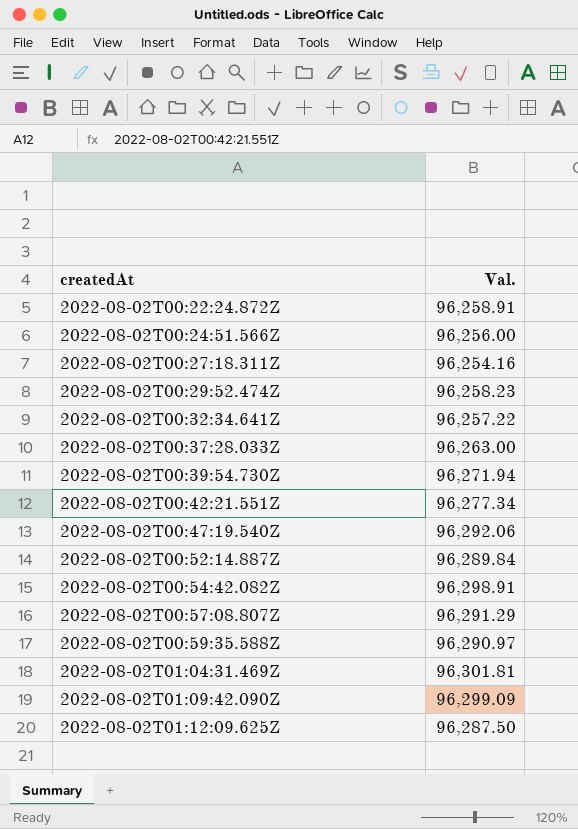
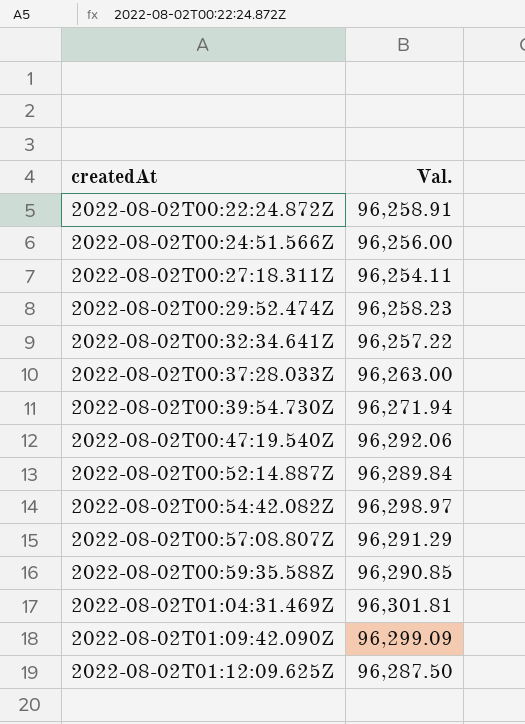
row 2022-08-02T00:42:21.551Z: 96,277.34 -> none
2022-08-02T00:27:18.311Z | Val.: 96,254.16 -> 96,254.11
2022-08-02T00:54:42.082Z | Val.: 96,298.91 -> 96,298.97
2022-08-02T00:59:35.588Z | Val.: 96,290.97 -> 96,290.85

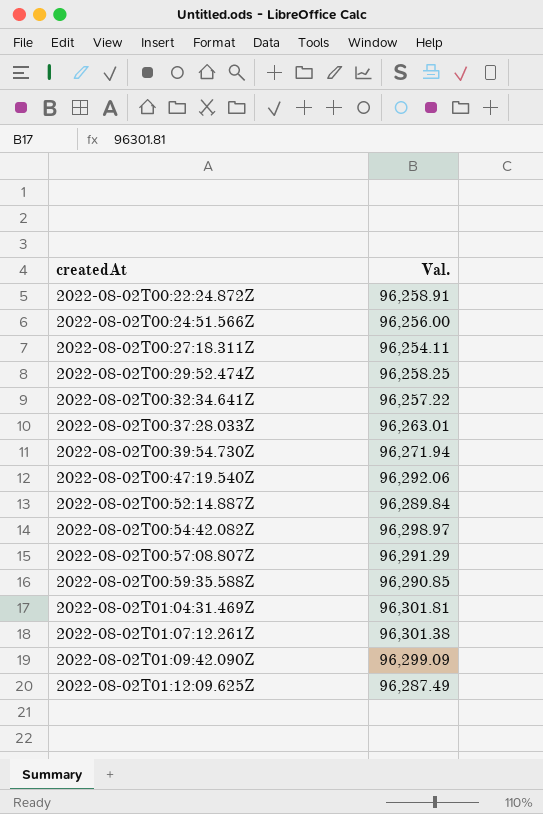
2022-08-02T00:29:52.474Z | Val.: 96,258.23 -> 96,258.25
2022-08-02T00:37:28.033Z | Val.: 96,263.00 -> 96,263.01
row 2022-08-02T01:07:12.261Z: none -> 96,301.38
2022-08-02T01:12:09.625Z | Val.: 96,287.50 -> 96,287.49

